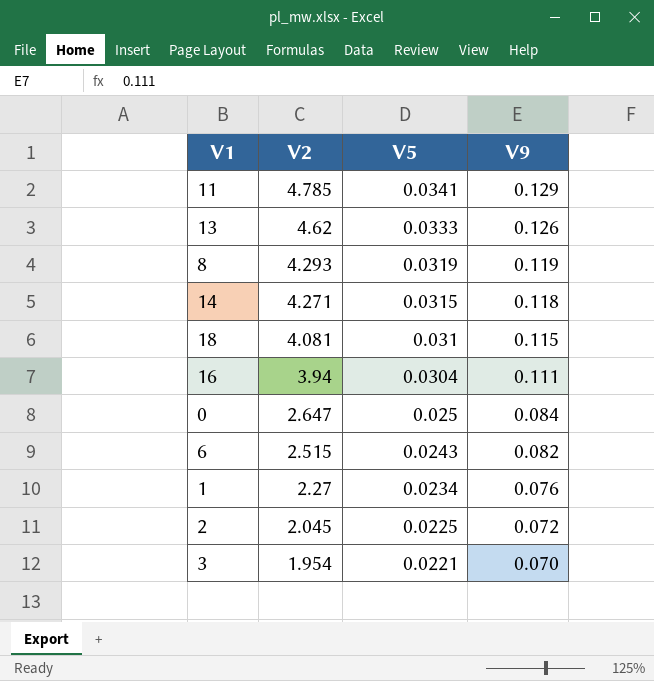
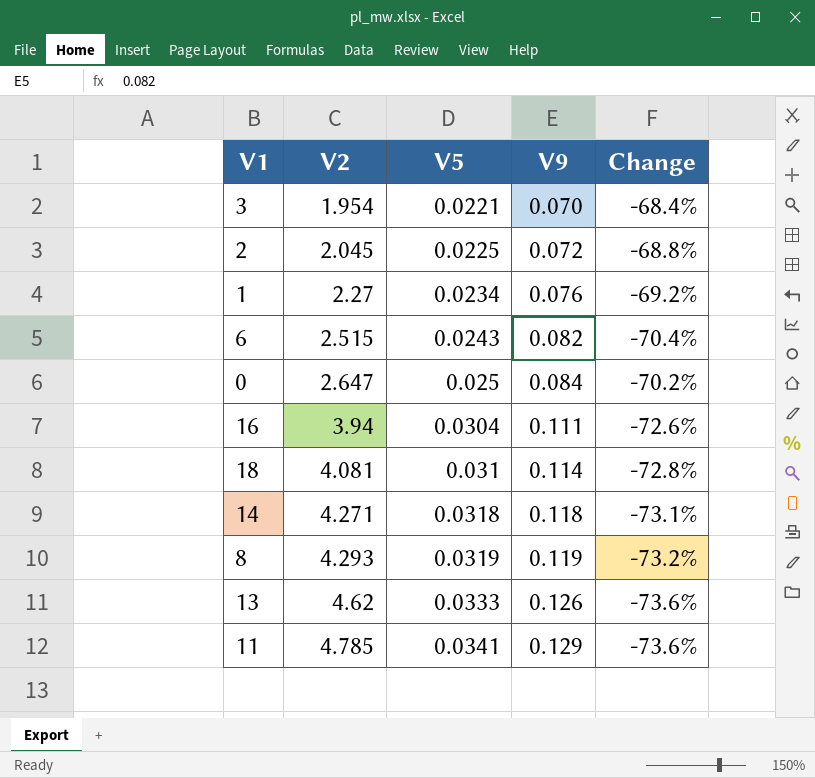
row order: V2 descending -> V2 ascending
column Change | formula: none -> ([V5] - [V9]) / [V9]
18 | V9: 0.115 -> 0.114
14 | V5: 0.0315 -> 0.0318

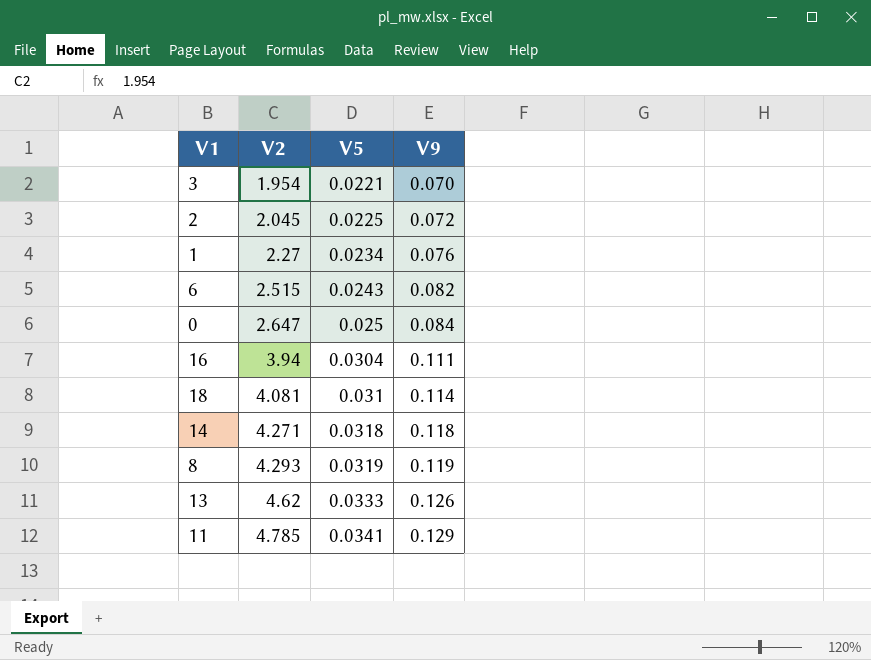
column Change | formula: ([V5] - [V9]) / [V9] -> none

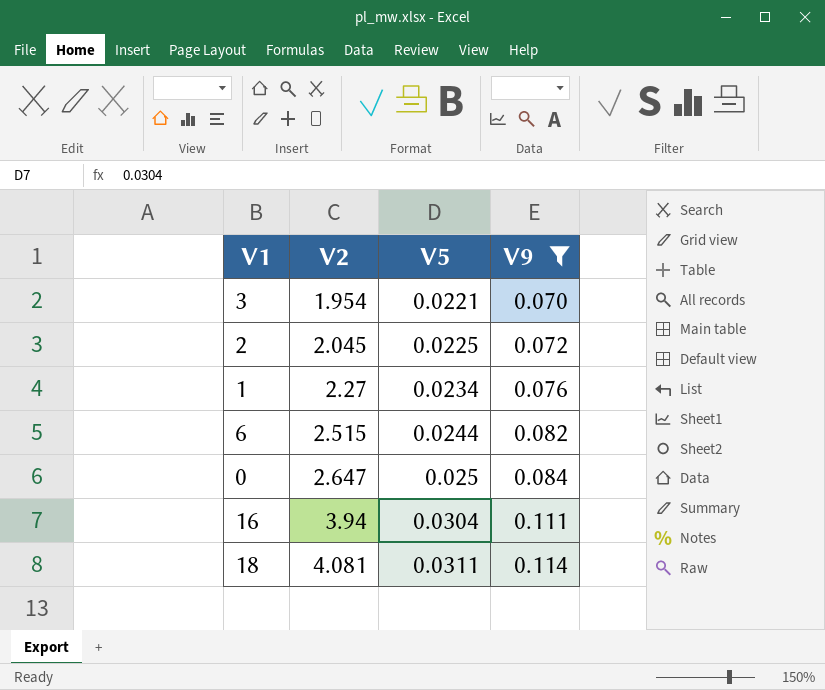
filter: none -> V9 <= 0.114
6 | V5: 0.0243 -> 0.0244
18 | V5: 0.031 -> 0.0311

